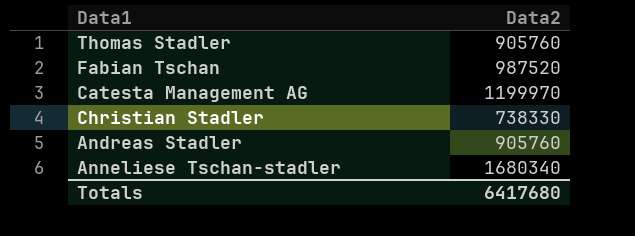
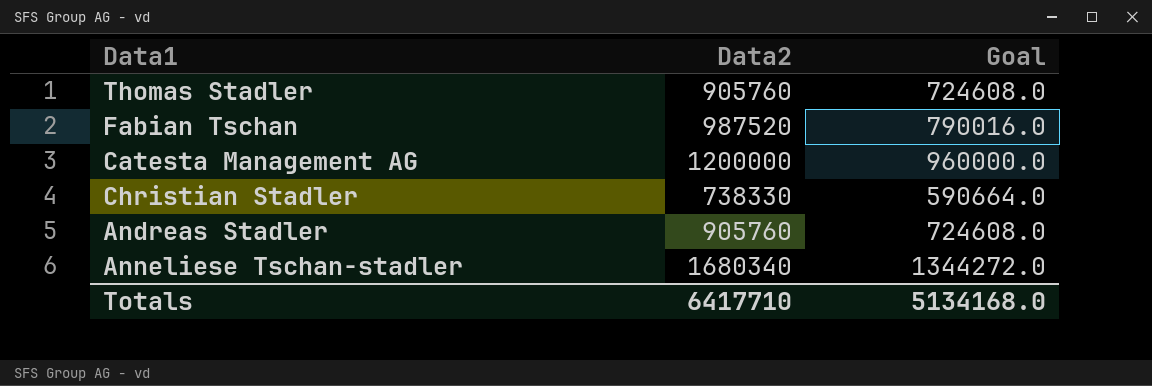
column Goal | formula: none -> [Data2] * 0.8
Catesta Management AG | Data2: 1199970 -> 1200000
Totals | Data2: 6417680 -> 6417710

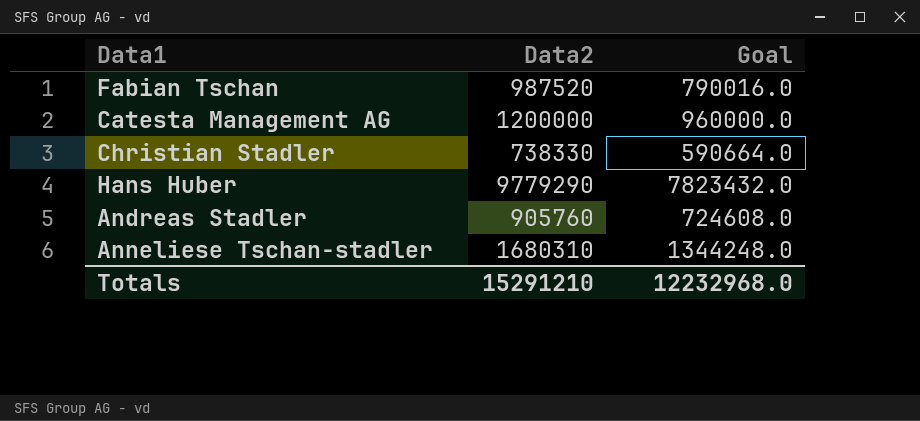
row Thomas Stadler: 905760 | 724608.0 -> none
row Hans Huber: none -> 9779290 | 7823432.0
Anneliese Tschan-stadler | Data2: 1680340 -> 1680310
Anneliese Tschan-stadler | Goal: 1344272.0 -> 1344248.0
Totals | Data2: 6417710 -> 15291210
Totals | Goal: 5134168.0 -> 12232968.0

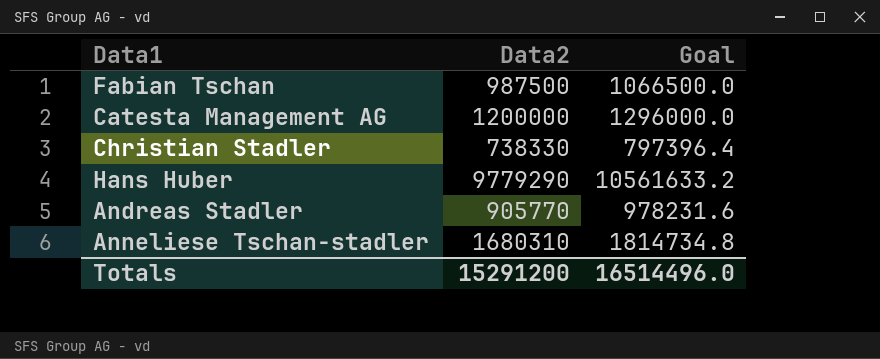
column Goal | formula: [Data2] * 0.8 -> [Data2] * 1.08
Fabian Tschan | Data2: 987520 -> 987500
Andreas Stadler | Data2: 905760 -> 905770
Totals | Data2: 15291210 -> 15291200
Totals | Goal: 12232968.0 -> 16514496.0

